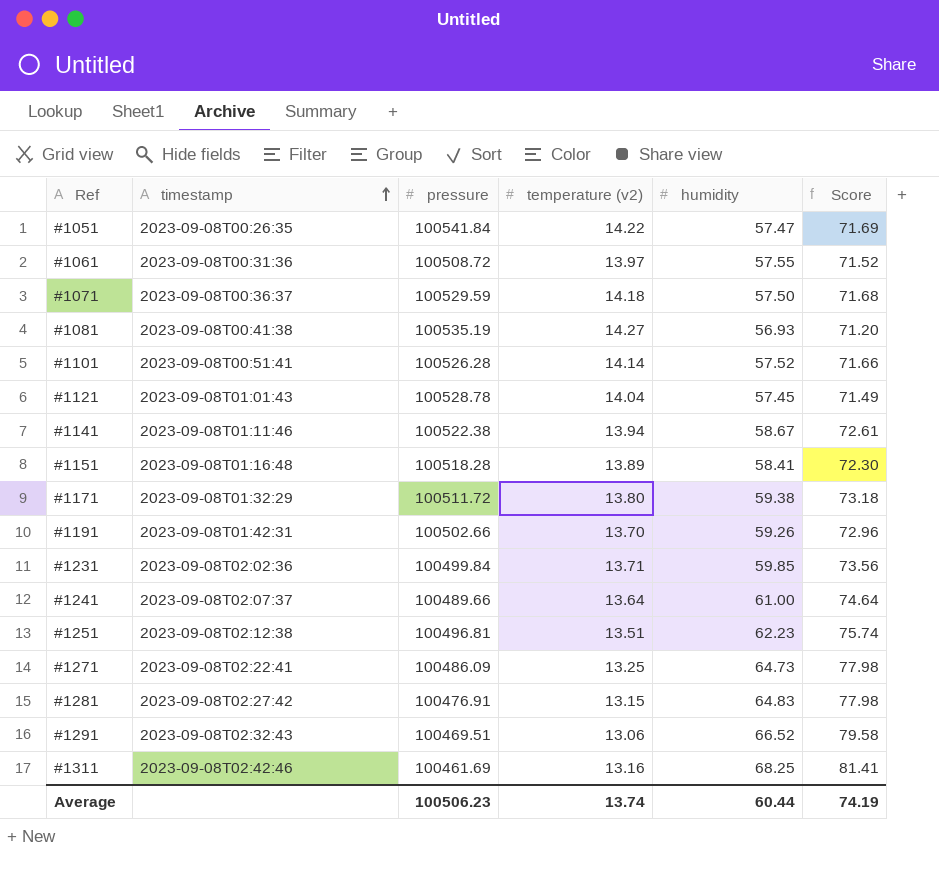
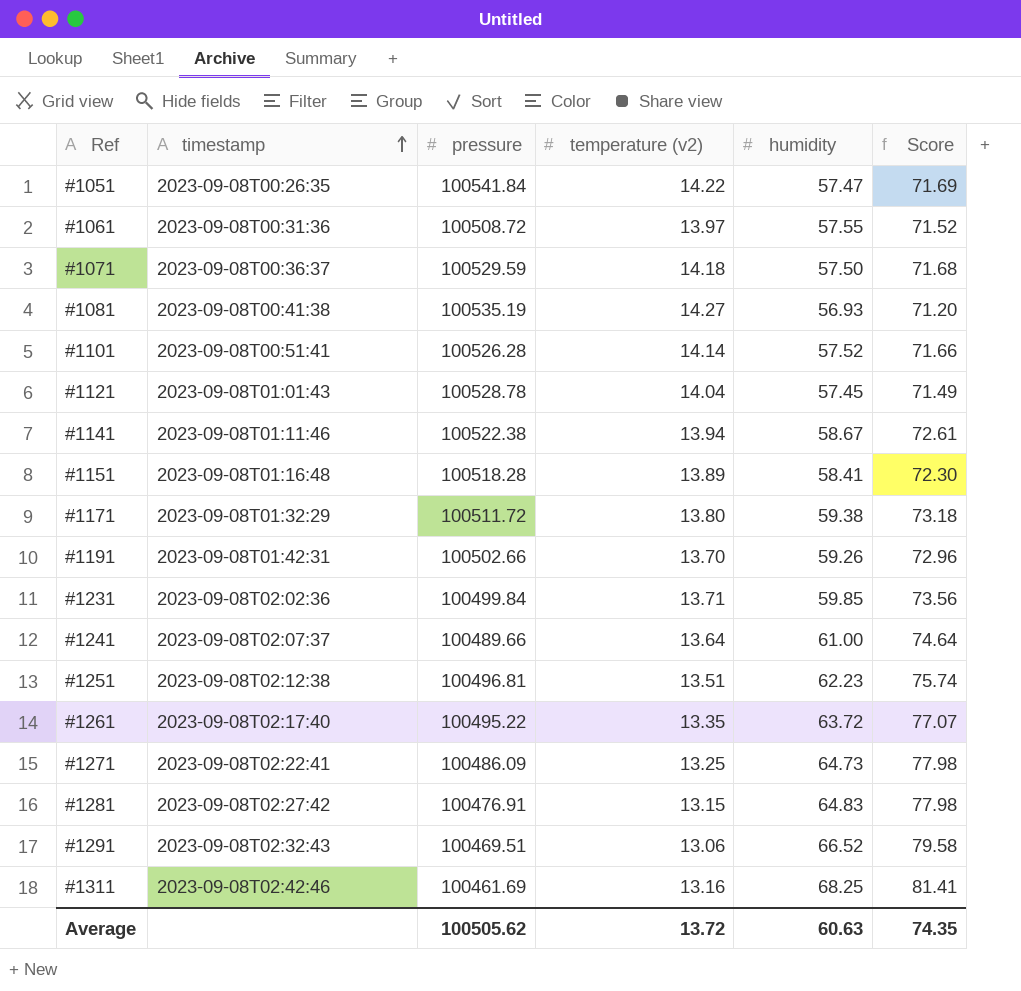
row #1261: none -> 2023-09-08T02:17:40 | 100495.22 | 13.35 | 63.72 | 77.07
Average | pressure: 100506.23 -> 100505.62
Average | temperature (v2): 13.74 -> 13.72
Average | humidity: 60.44 -> 60.63
Average | Score: 74.19 -> 74.35

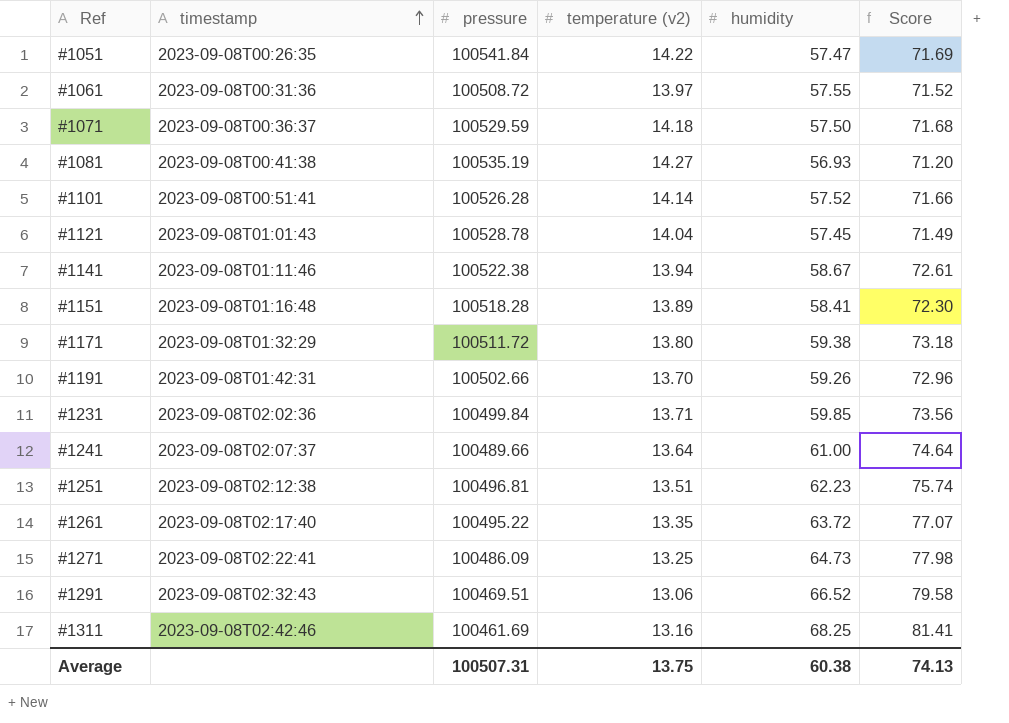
row #1281: 2023-09-08T02:27:42 | 100476.91 | 13.15 | 64.83 | 77.98 -> none
Average | pressure: 100505.62 -> 100507.31
Average | temperature (v2): 13.72 -> 13.75
Average | humidity: 60.63 -> 60.38
Average | Score: 74.35 -> 74.13

